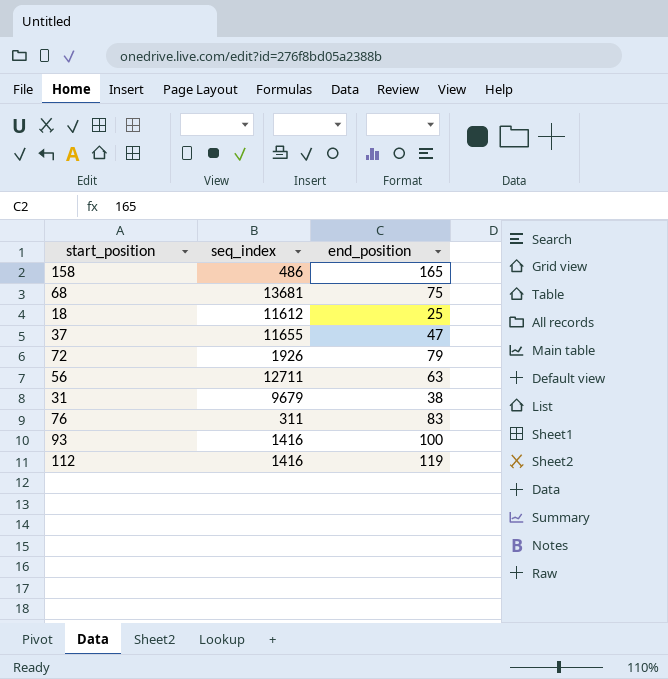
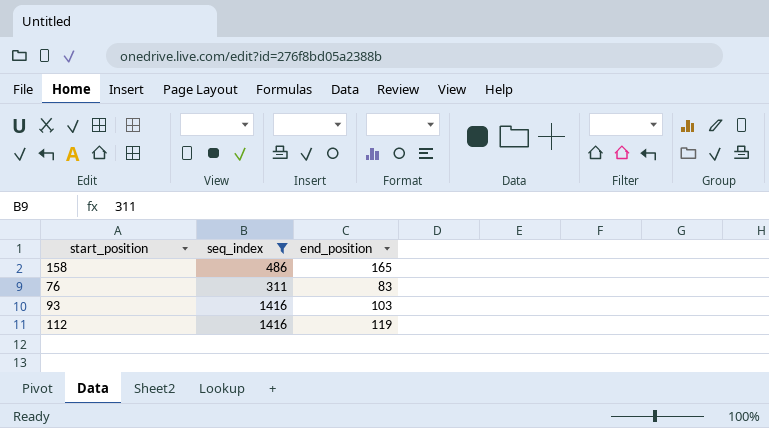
filter: none -> seq_index <= 1416
93 | end_position: 100 -> 103

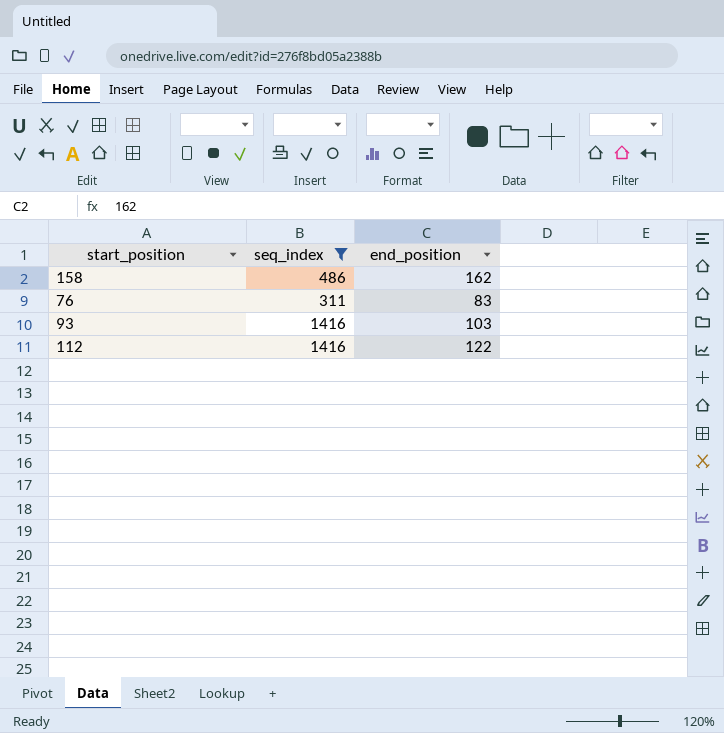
158 | end_position: 165 -> 162
112 | end_position: 119 -> 122

